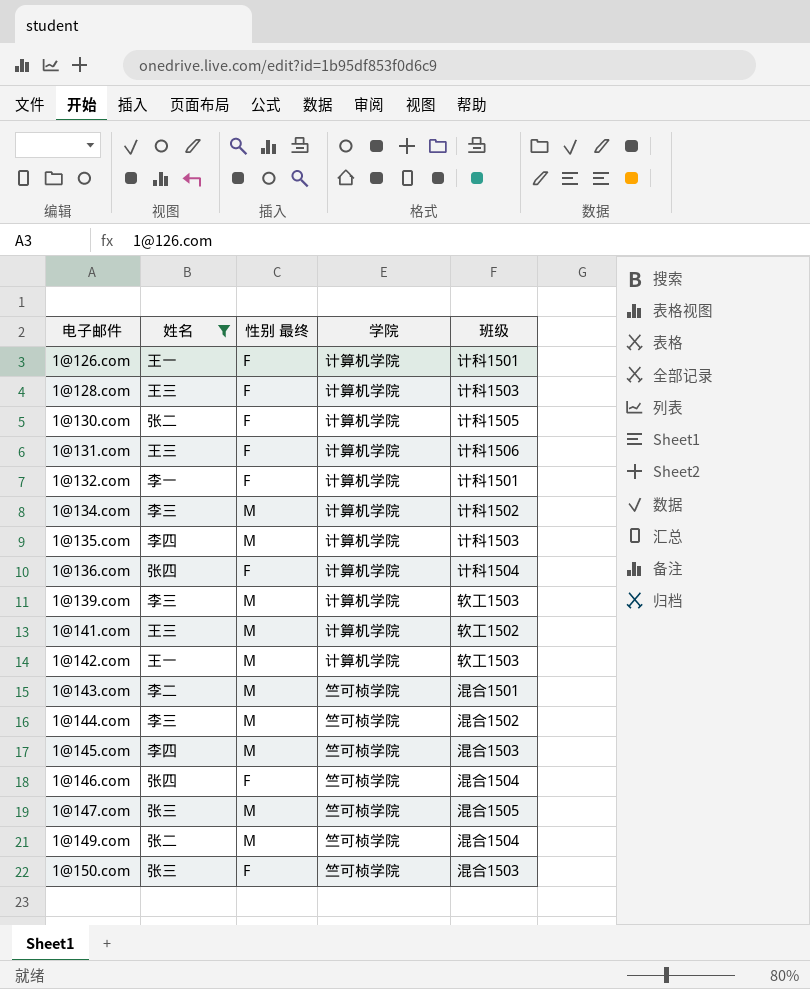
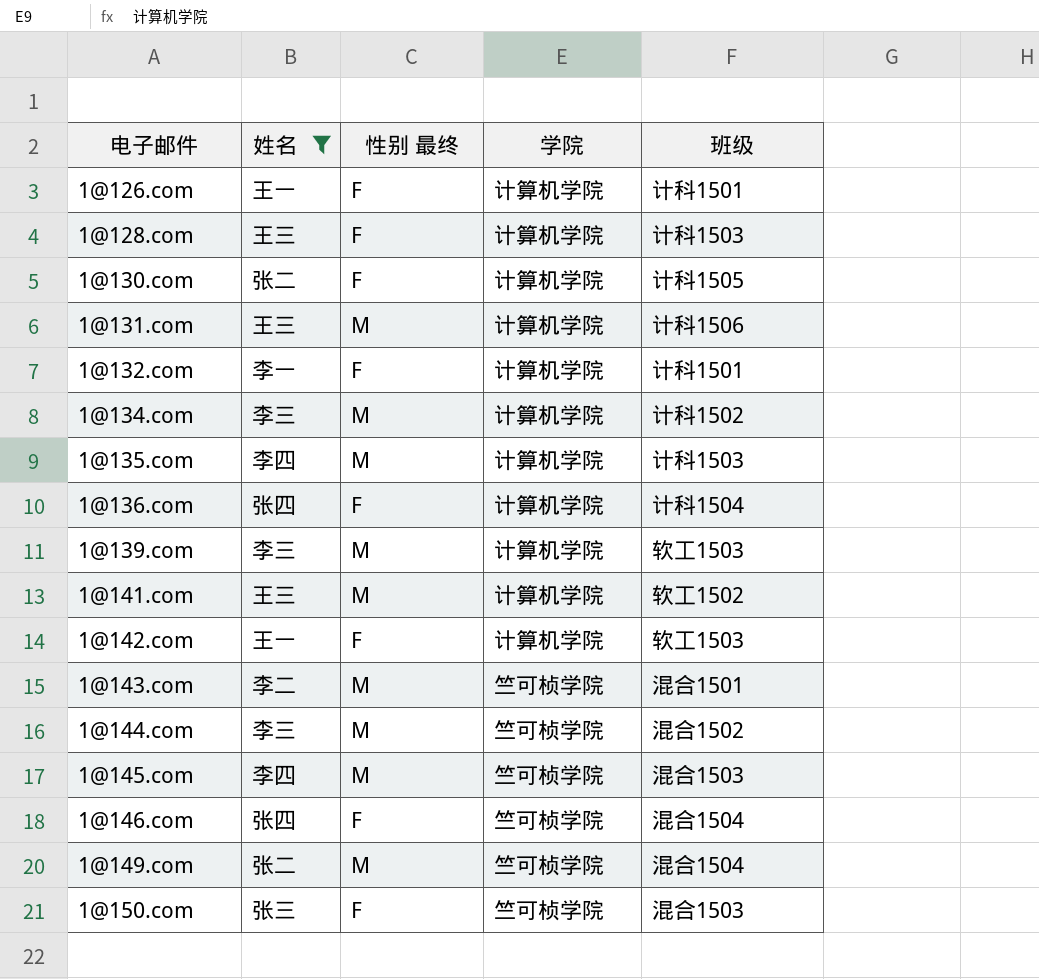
row 1@147.com: 张三 | M | 竺可桢学院 | 混合1505 -> none
1@131.com | 性别 最终: F -> M
1@142.com | 性别 最终: M -> F

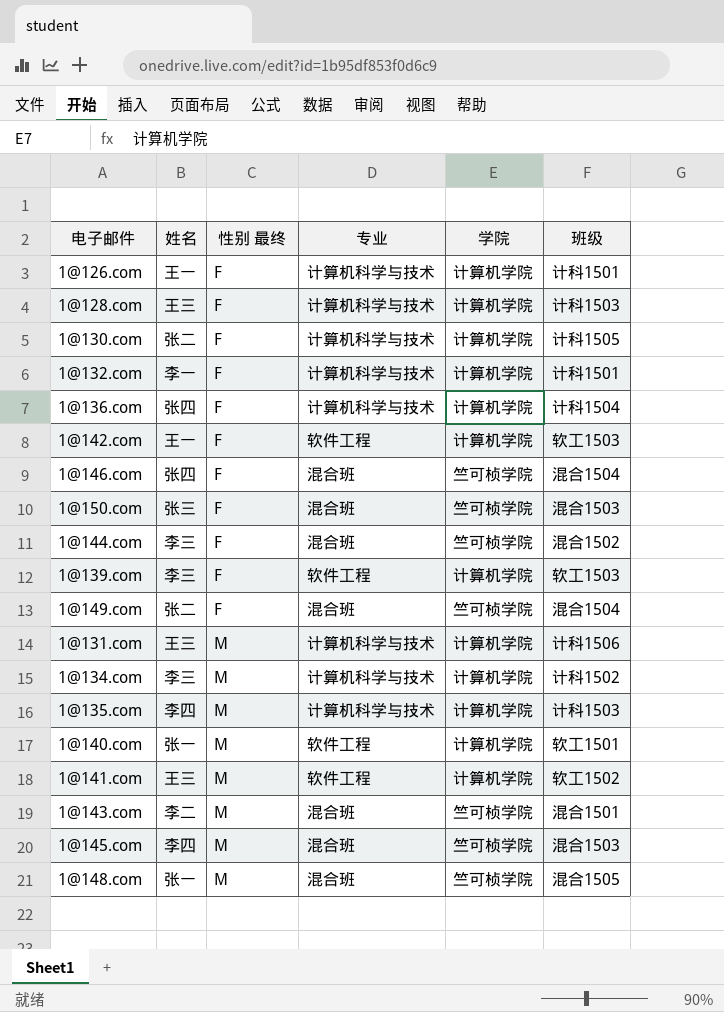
filter: 姓名 != 张一 -> none
row order: 电子邮件 ascending -> 性别 最终 ascending
column 专业 | position: none -> 4
1@144.com | 性别 最终: M -> F
1@139.com | 性别 最终: M -> F
1@149.com | 性别 最终: M -> F

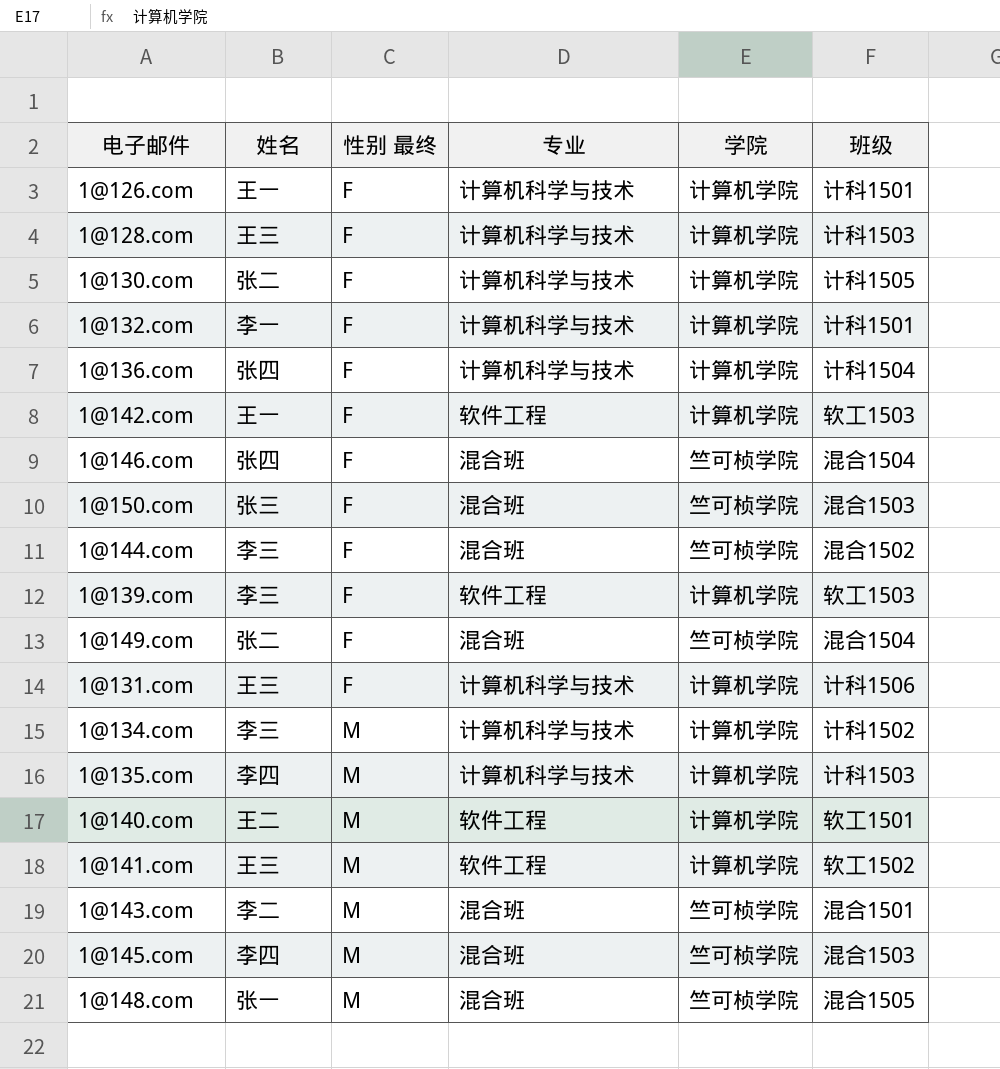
1@131.com | 性别 最终: M -> F
1@140.com | 姓名: 张一 -> 王二

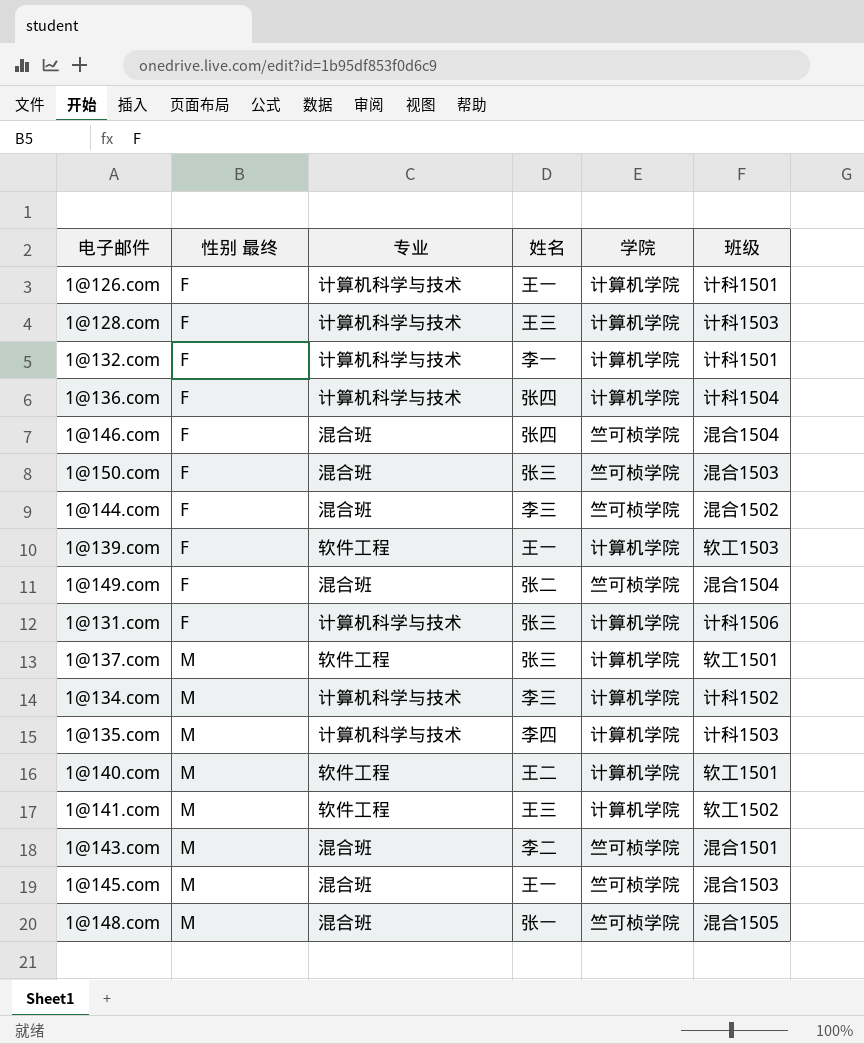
column 姓名 | position: 2 -> 4
row 1@130.com: 张二 | F | 计算机科学与技术 | 计算机学院 | 计科1505 -> none
row 1@142.com: 王一 | F | 软件工程 | 计算机学院 | 软工1503 -> none
1@139.com | 姓名: 李三 -> 王一
1@131.com | 姓名: 王三 -> 张三
row 1@137.com: none -> M | 软件工程 | 张三 | 计算机学院 | 软工1501
1@145.com | 姓名: 李四 -> 王一

